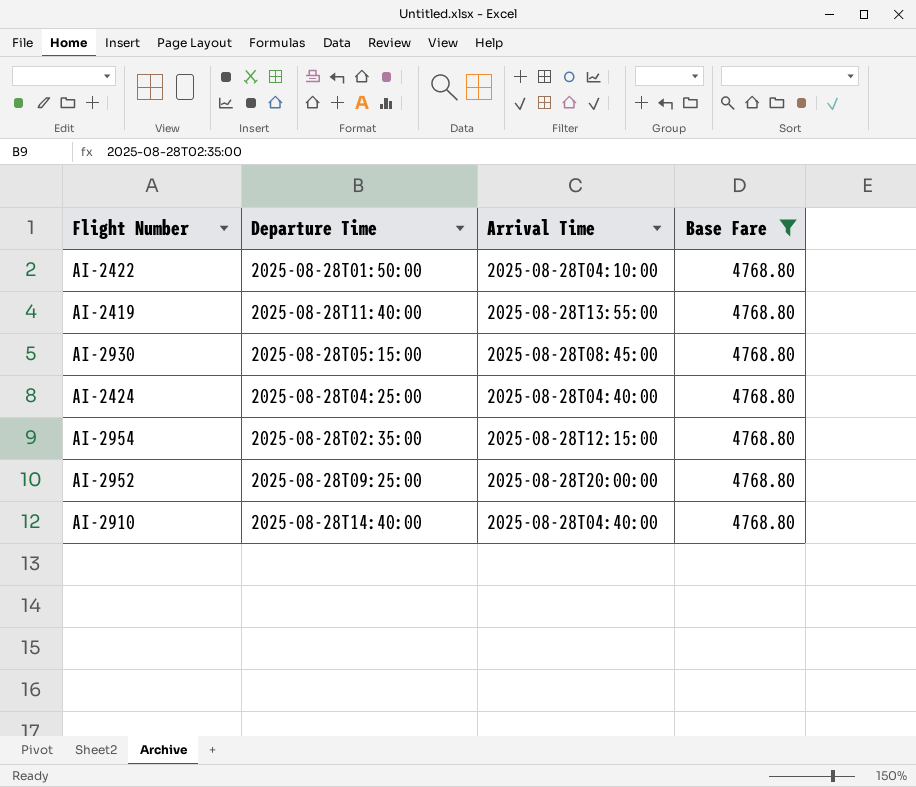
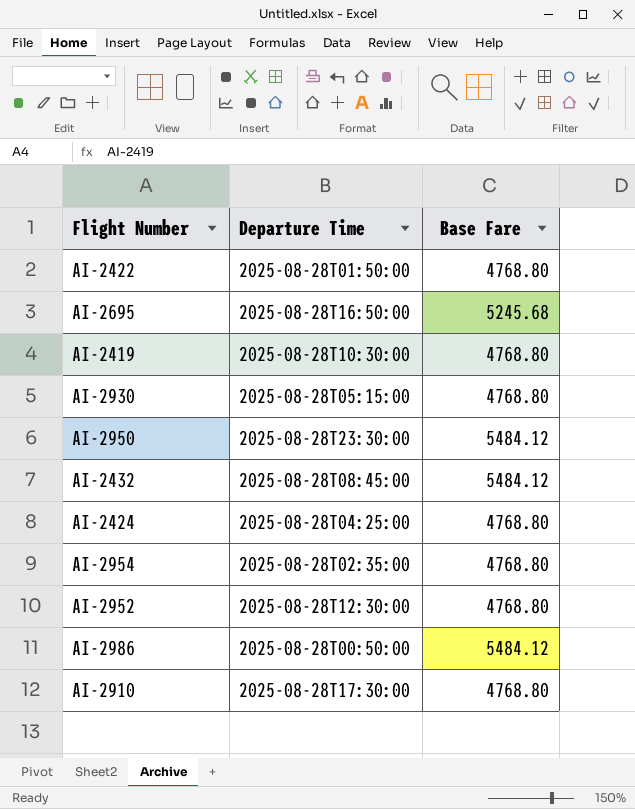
filter: Base Fare = 4768.80 -> none
column Arrival Time | position: 3 -> none
AI-2419 | Departure Time: 2025-08-28T11:40:00 -> 2025-08-28T10:30:00
AI-2952 | Departure Time: 2025-08-28T09:25:00 -> 2025-08-28T12:30:00
AI-2910 | Departure Time: 2025-08-28T14:40:00 -> 2025-08-28T17:30:00

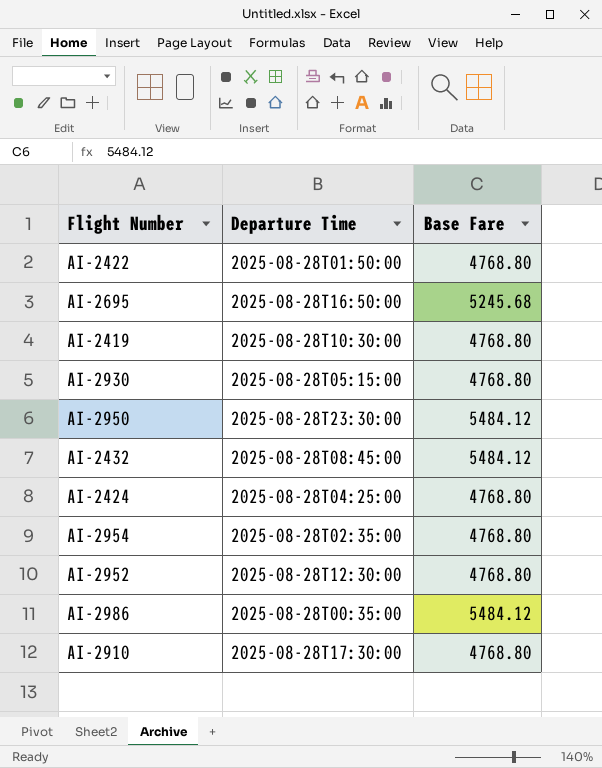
AI-2986 | Departure Time: 2025-08-28T00:50:00 -> 2025-08-28T00:35:00

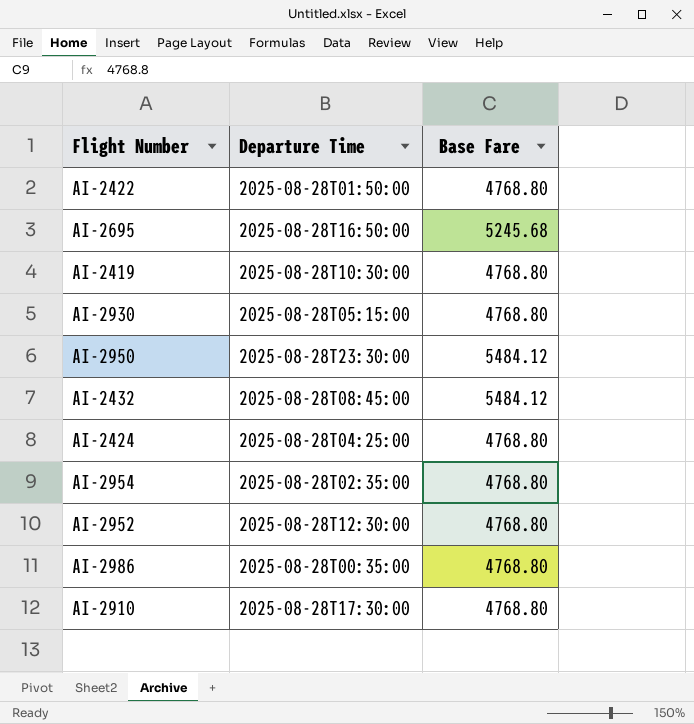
AI-2986 | Base Fare: 5484.12 -> 4768.80

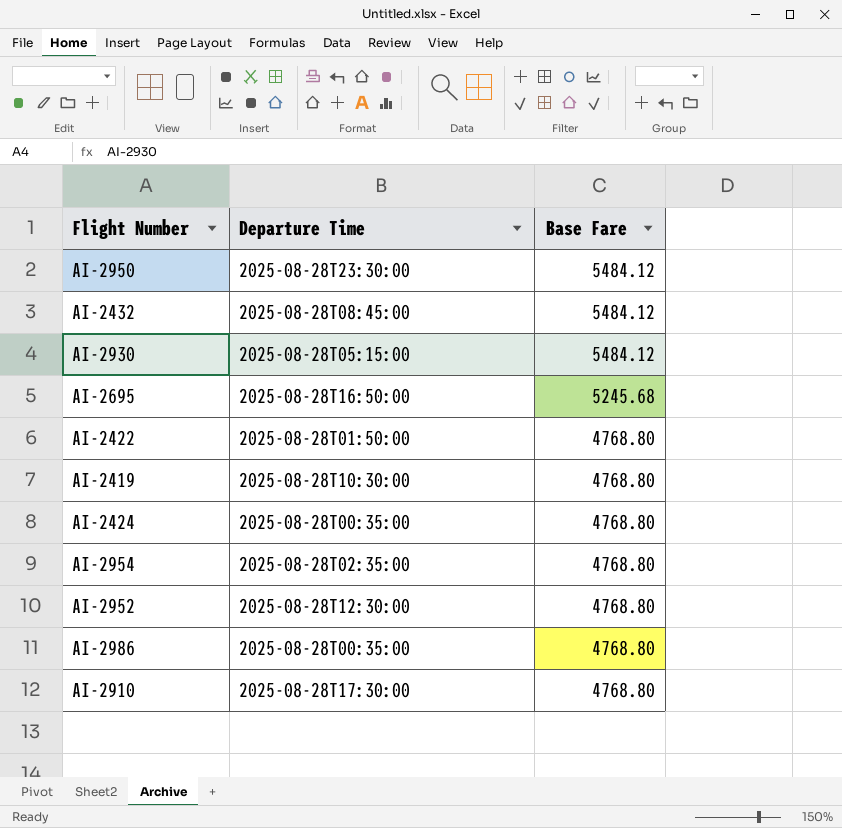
row order: none -> Base Fare descending
AI-2930 | Base Fare: 4768.80 -> 5484.12
AI-2424 | Departure Time: 2025-08-28T04:25:00 -> 2025-08-28T00:35:00

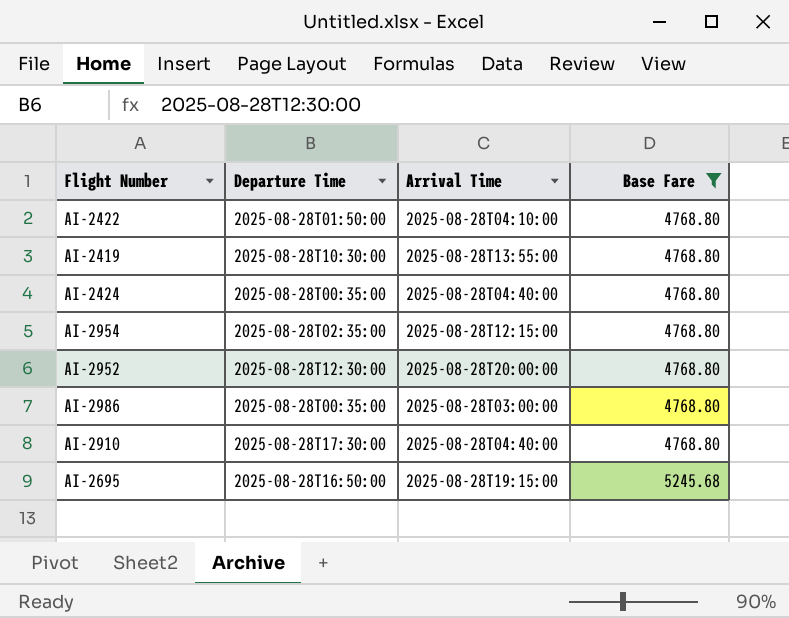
filter: none -> Base Fare != 5484.12
row order: Base Fare descending -> Base Fare ascending
column Arrival Time | position: none -> 3

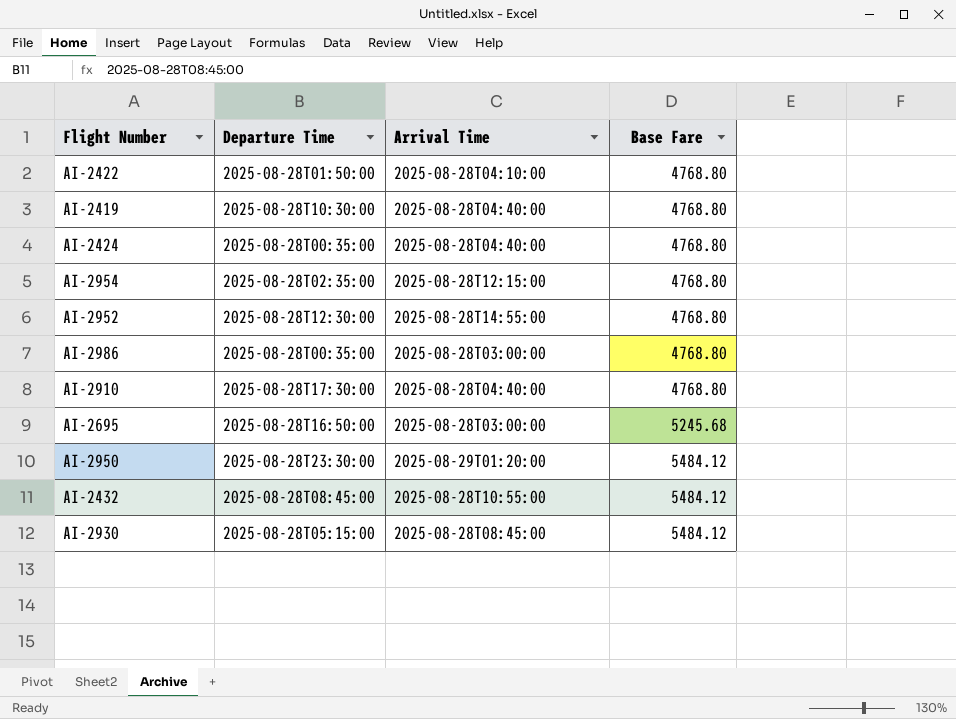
filter: Base Fare != 5484.12 -> none
AI-2419 | Arrival Time: 2025-08-28T13:55:00 -> 2025-08-28T04:40:00
AI-2952 | Arrival Time: 2025-08-28T20:00:00 -> 2025-08-28T14:55:00
AI-2695 | Arrival Time: 2025-08-28T19:15:00 -> 2025-08-28T03:00:00

